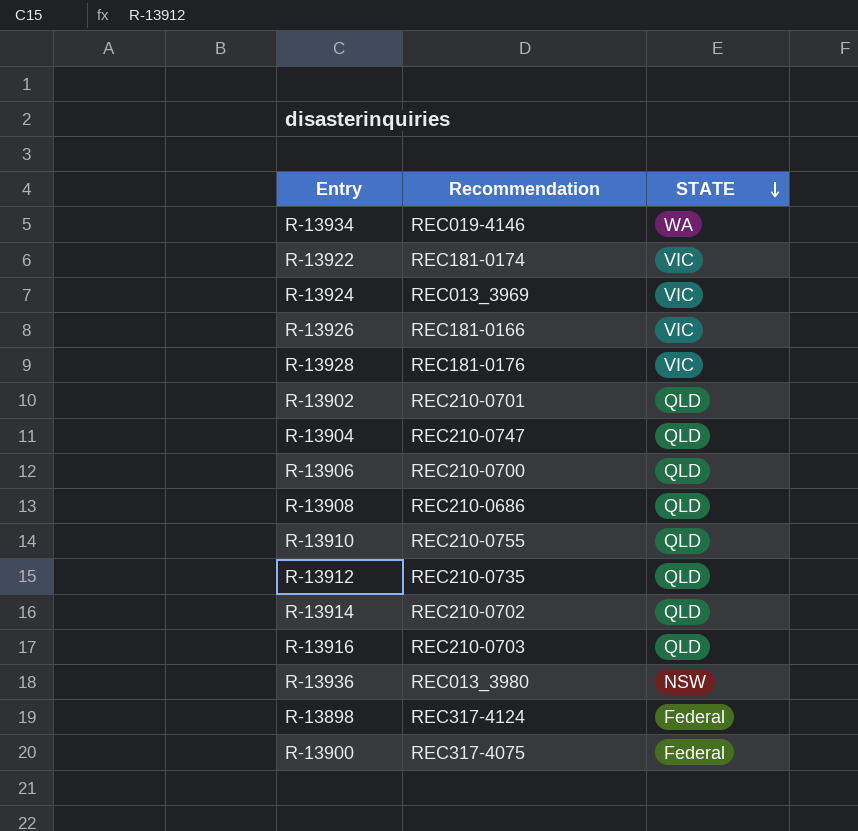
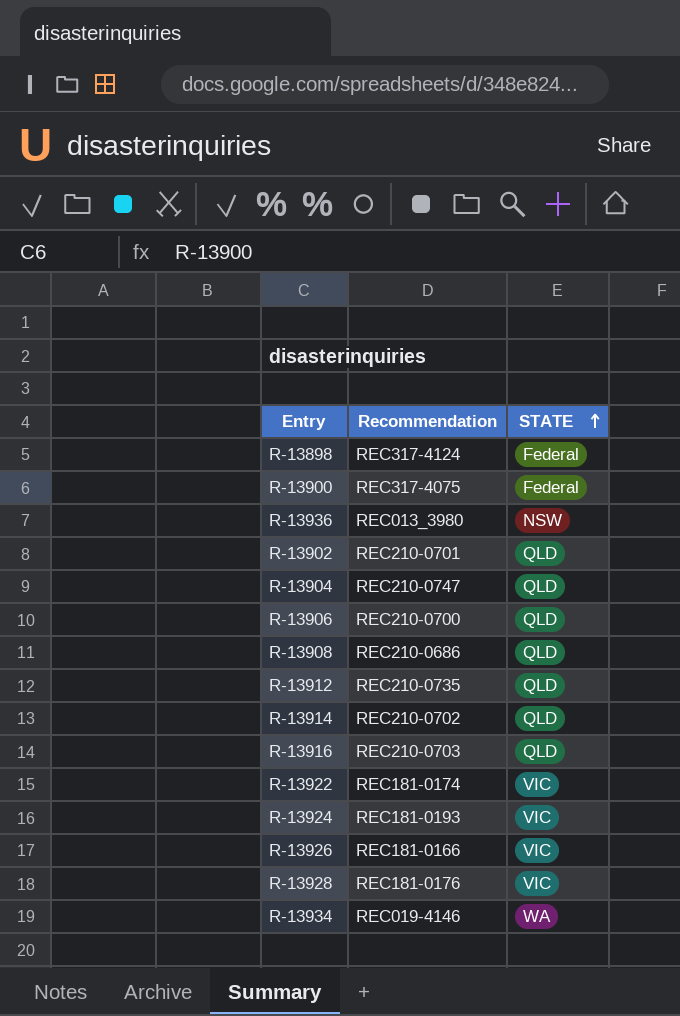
row order: STATE descending -> STATE ascending
row R-13910: REC210-0755 | QLD -> none
R-13924 | Recommendation: REC013_3969 -> REC181-0193

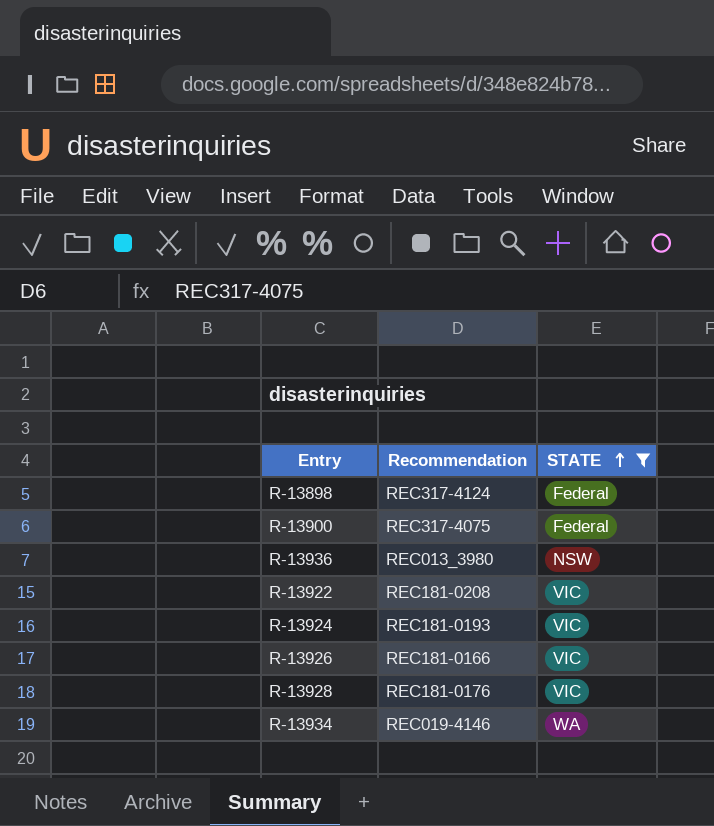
filter: none -> STATE != QLD
R-13922 | Recommendation: REC181-0174 -> REC181-0208

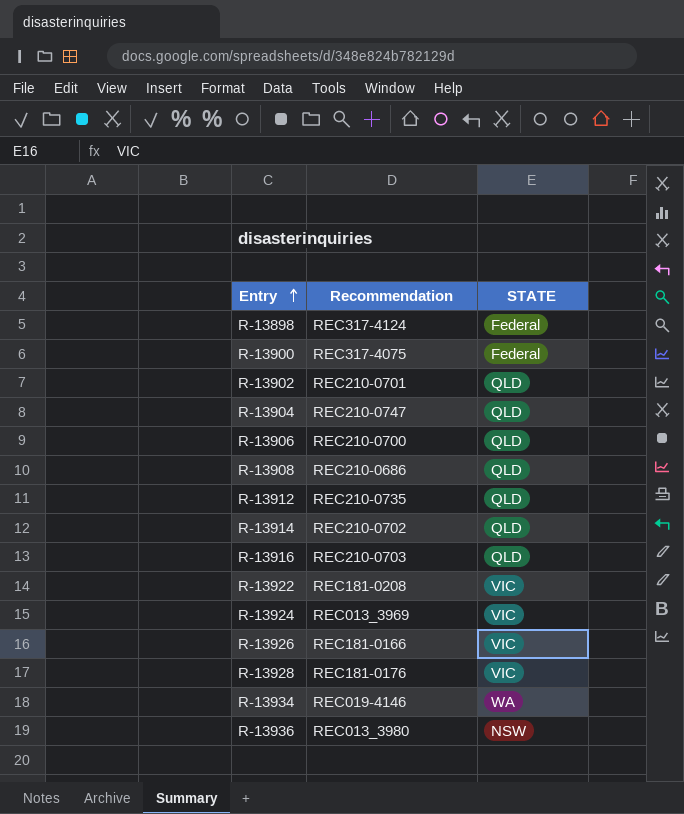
filter: STATE != QLD -> none
row order: STATE ascending -> Entry ascending
R-13924 | Recommendation: REC181-0193 -> REC013_3969

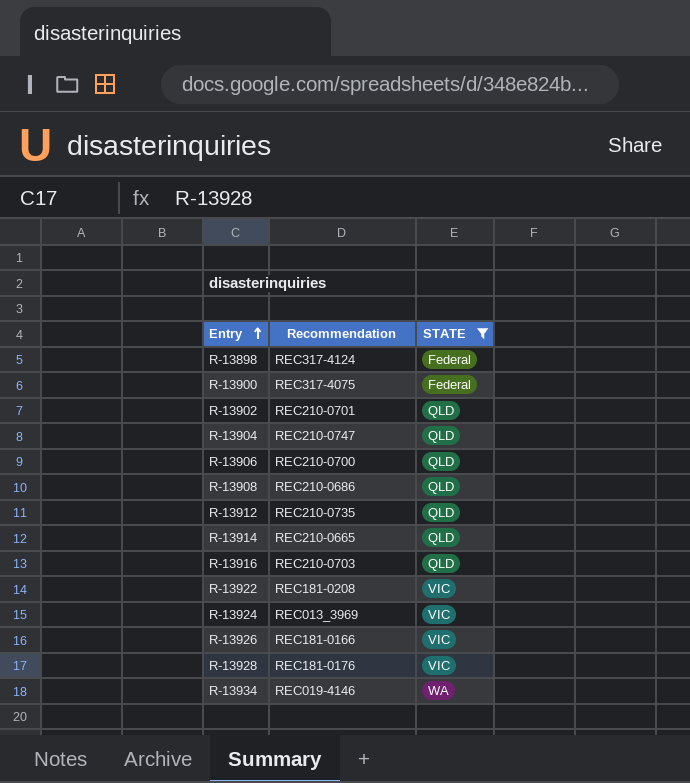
filter: none -> STATE != NSW
R-13914 | Recommendation: REC210-0702 -> REC210-0665

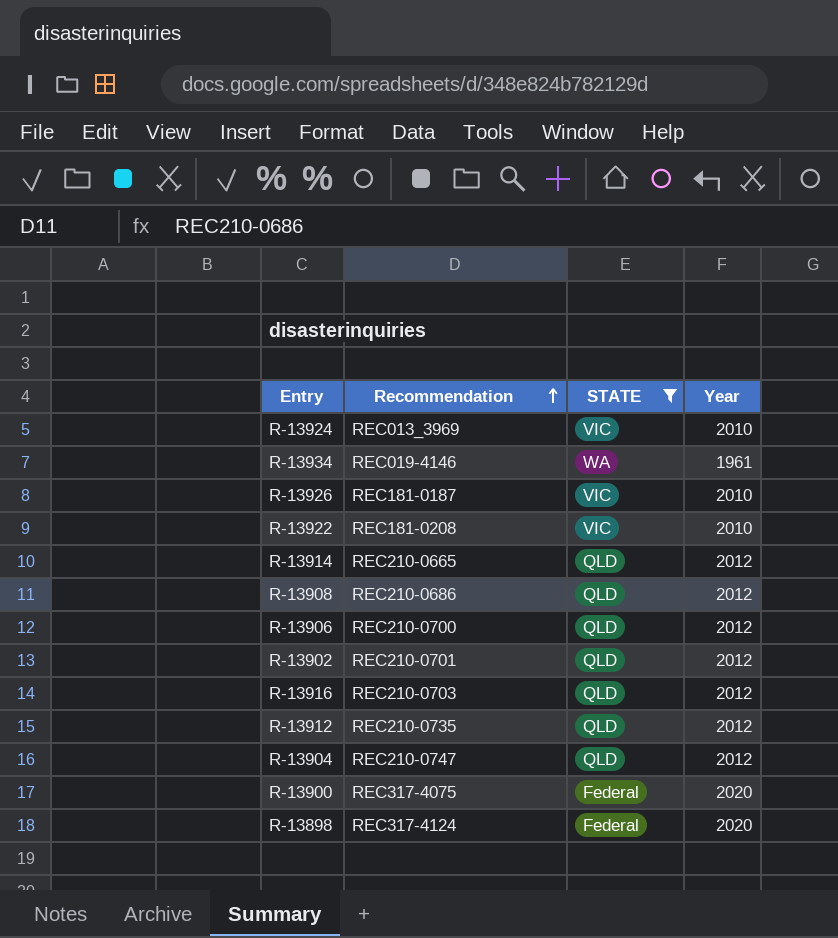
row order: Entry ascending -> Recommendation ascending
column Year | position: none -> 4
row R-13928: REC181-0176 | VIC -> none
R-13926 | Recommendation: REC181-0166 -> REC181-0187

